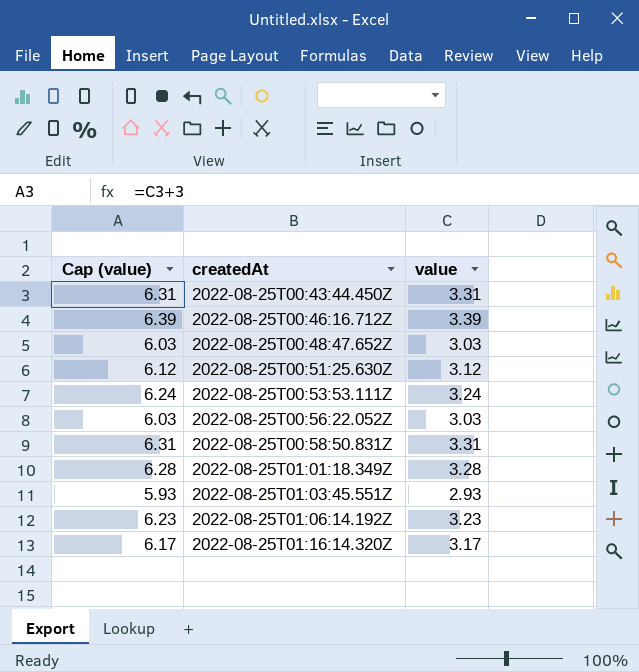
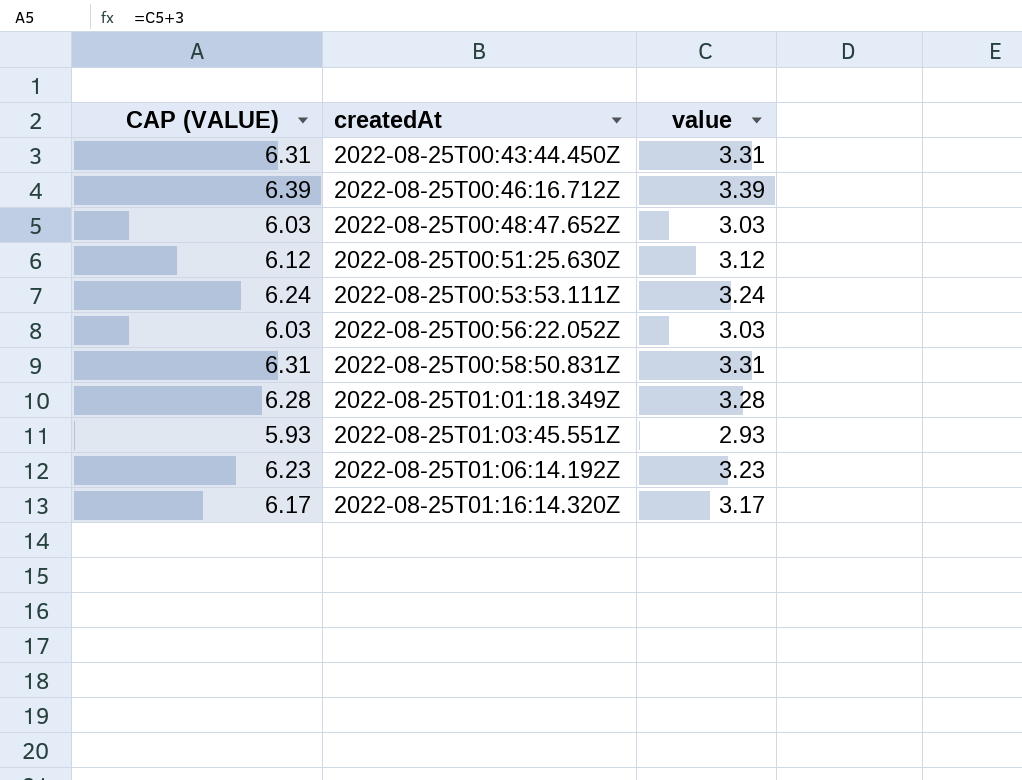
column name: Cap (value) -> CAP (VALUE)

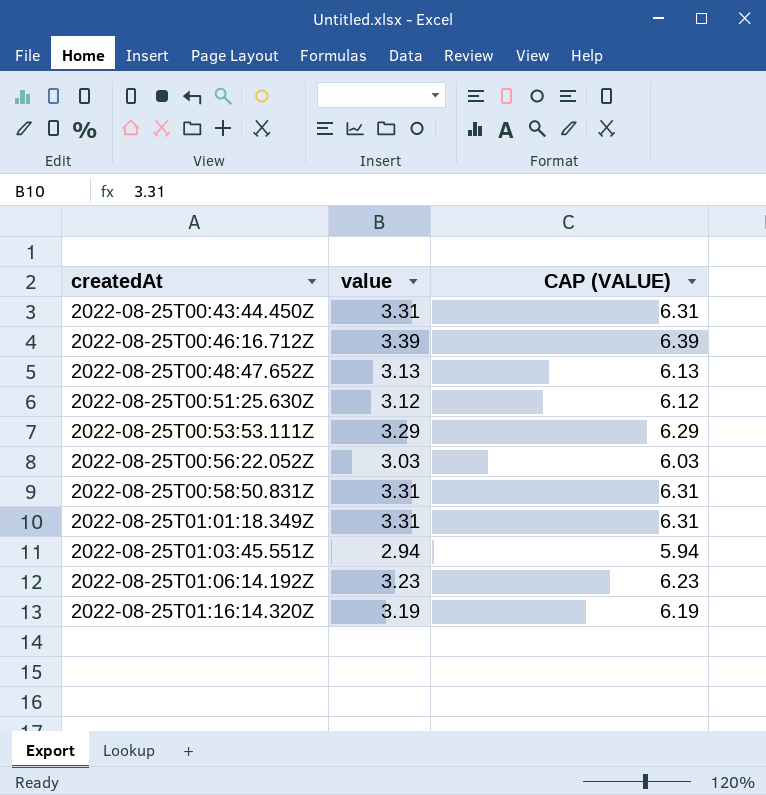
column CAP (VALUE) | position: 1 -> 3
2022-08-25T00:48:47.652Z | value: 3.03 -> 3.13
2022-08-25T00:48:47.652Z | CAP (VALUE): 6.03 -> 6.13
2022-08-25T00:53:53.111Z | value: 3.24 -> 3.29
2022-08-25T00:53:53.111Z | CAP (VALUE): 6.24 -> 6.29
2022-08-25T01:01:18.349Z | value: 3.28 -> 3.31
2022-08-25T01:01:18.349Z | CAP (VALUE): 6.28 -> 6.31
2022-08-25T01:03:45.551Z | value: 2.93 -> 2.94
2022-08-25T01:03:45.551Z | CAP (VALUE): 5.93 -> 5.94
2022-08-25T01:16:14.320Z | value: 3.17 -> 3.19
2022-08-25T01:16:14.320Z | CAP (VALUE): 6.17 -> 6.19

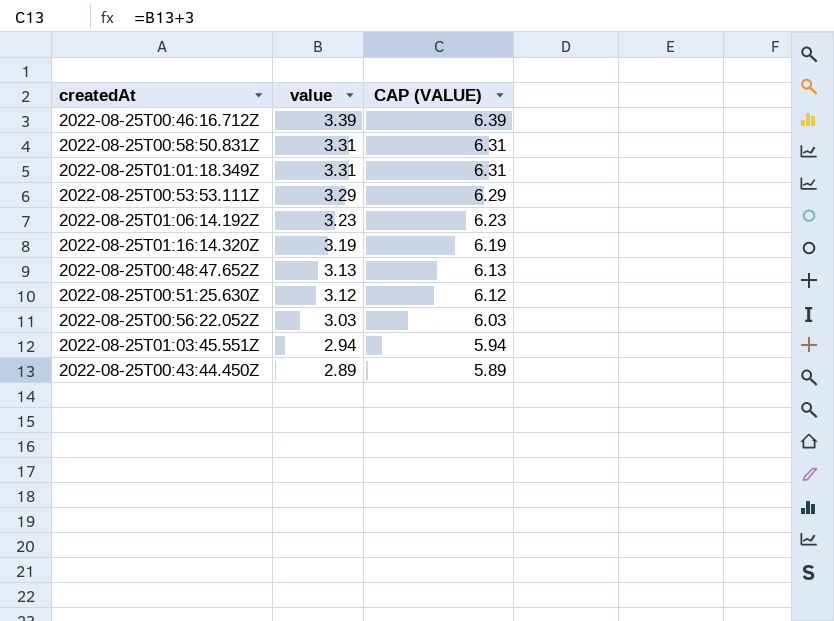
row order: createdAt ascending -> value descending
2022-08-25T00:43:44.450Z | value: 3.31 -> 2.89
2022-08-25T00:43:44.450Z | CAP (VALUE): 6.31 -> 5.89

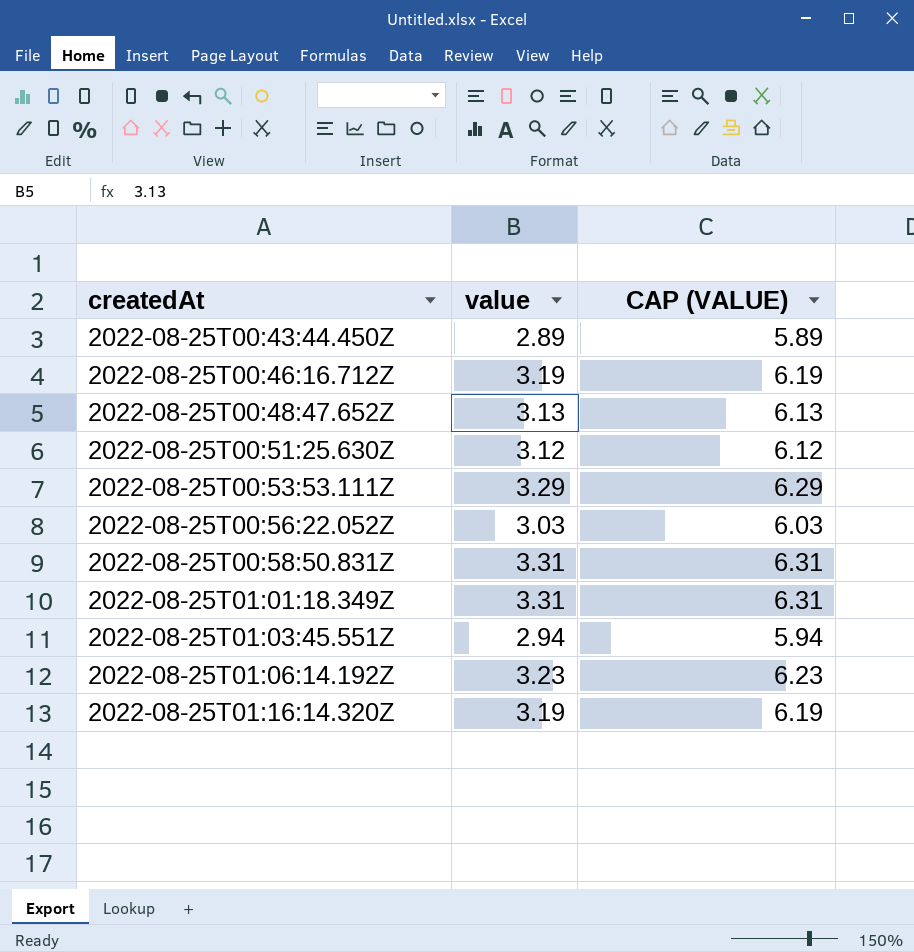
row order: value descending -> createdAt ascending
2022-08-25T00:46:16.712Z | value: 3.39 -> 3.19
2022-08-25T00:46:16.712Z | CAP (VALUE): 6.39 -> 6.19

